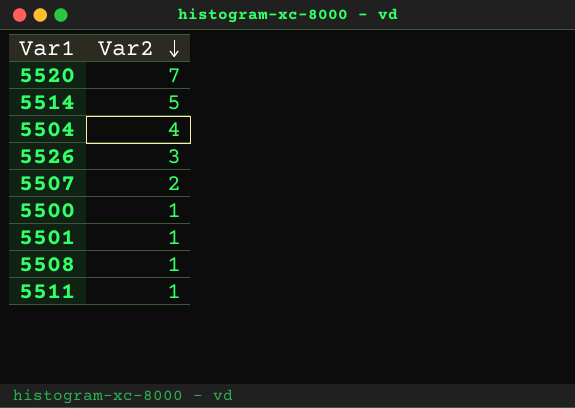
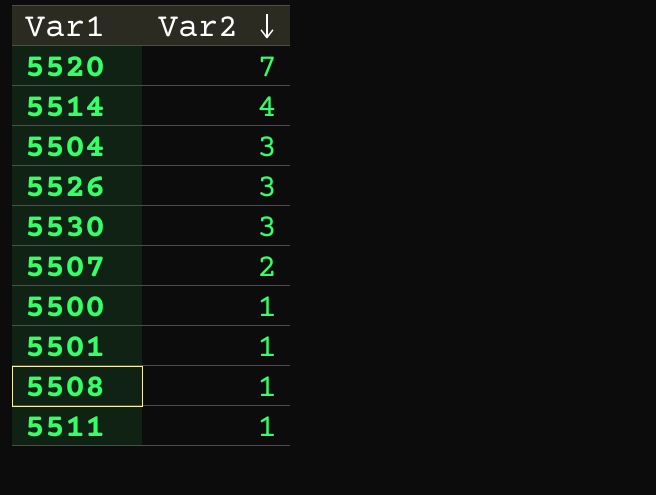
5514 | Var2: 5 -> 4
5504 | Var2: 4 -> 3
row 5530: none -> 3

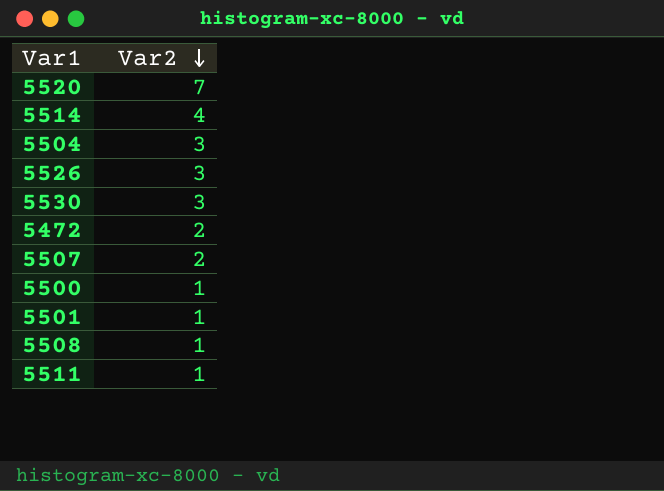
row 5472: none -> 2

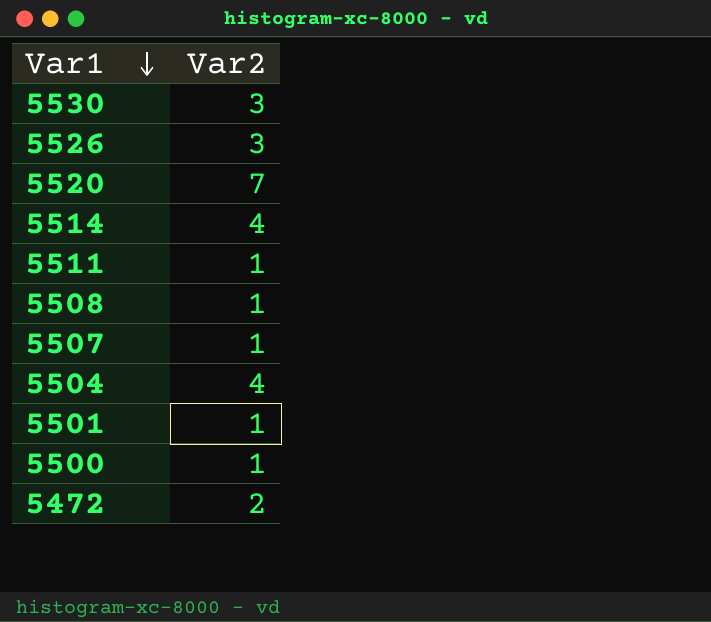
row order: Var2 descending -> Var1 descending
5507 | Var2: 2 -> 1
5504 | Var2: 3 -> 4

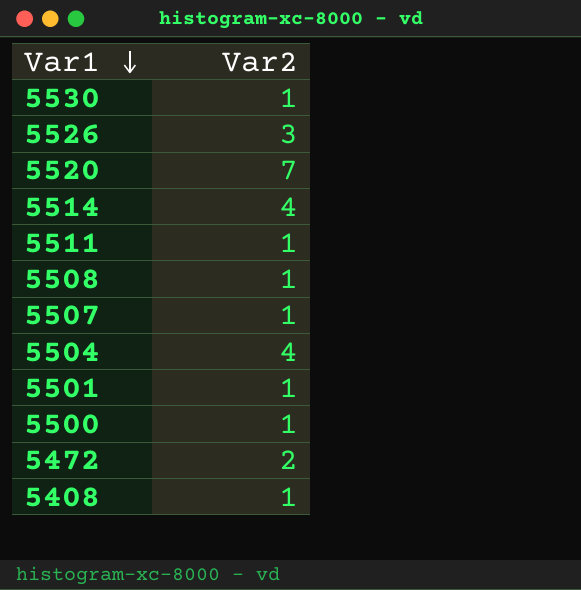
5530 | Var2: 3 -> 1
row 5408: none -> 1

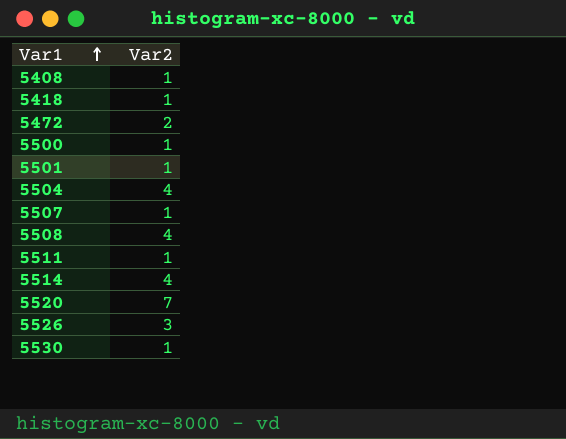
row order: Var1 descending -> Var1 ascending
row 5418: none -> 1
5508 | Var2: 1 -> 4

